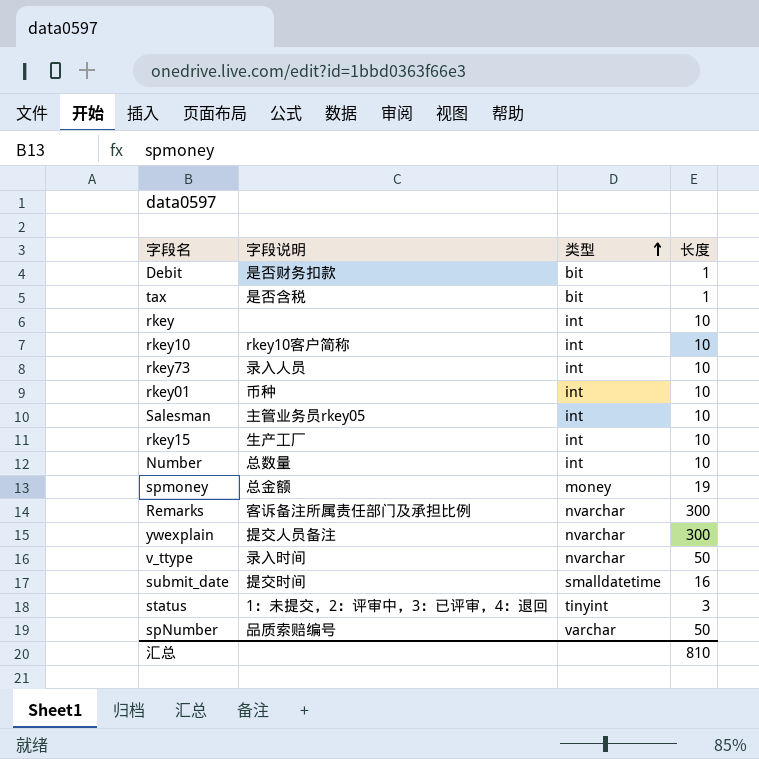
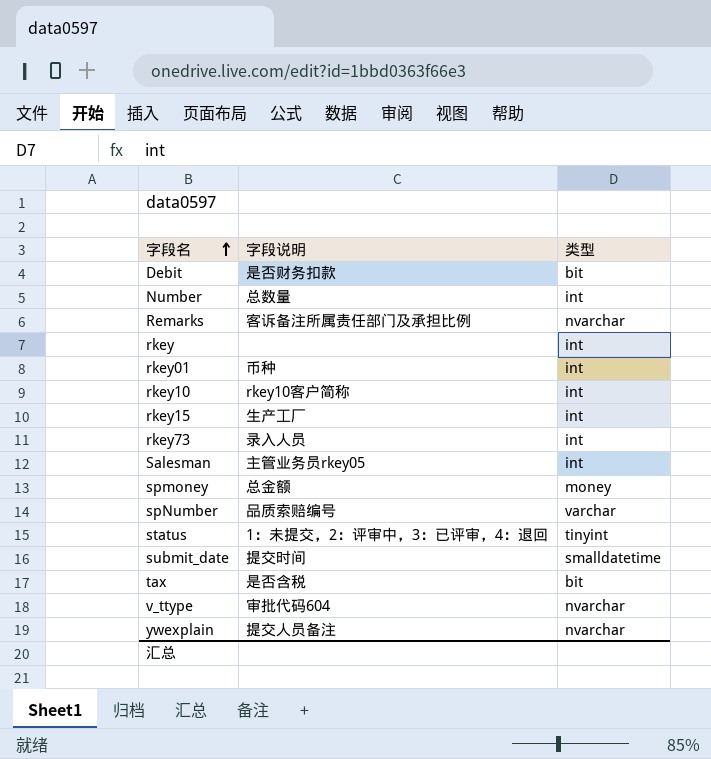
row order: 类型 ascending -> 字段名 ascending
column 长度 | position: 4 -> none
v_ttype | 字段说明: 录入时间 -> 审批代码604

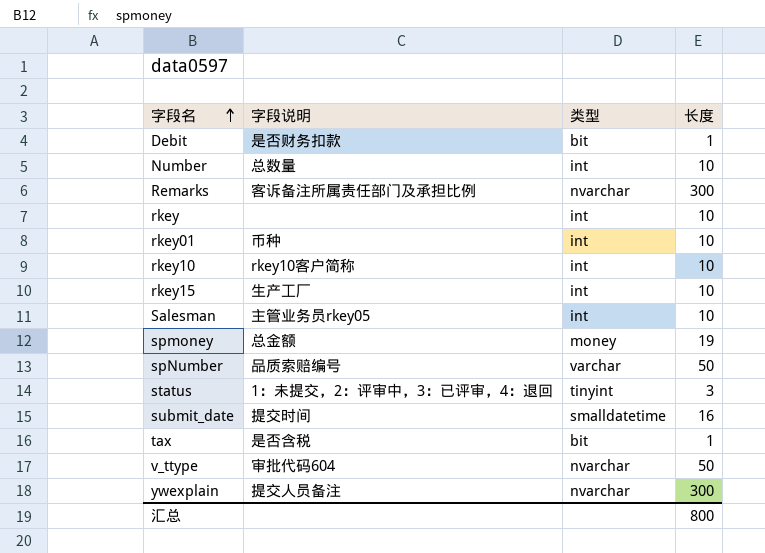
column 长度 | position: none -> 4
row rkey73: 录入人员 | int -> none

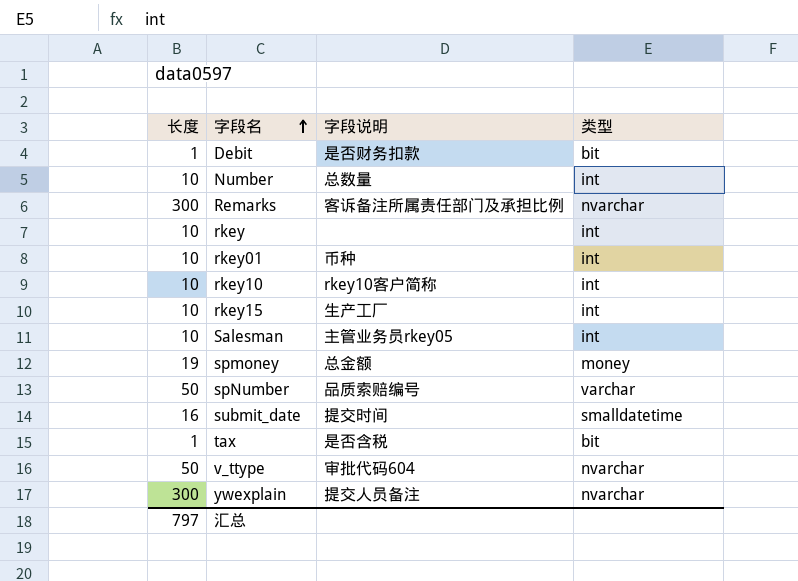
column 长度 | position: 4 -> 1
row status: 1：未提交，2：评审中，3：已评审，4：退回 | tinyint | 3 -> none
汇总 | 长度: 800 -> 797

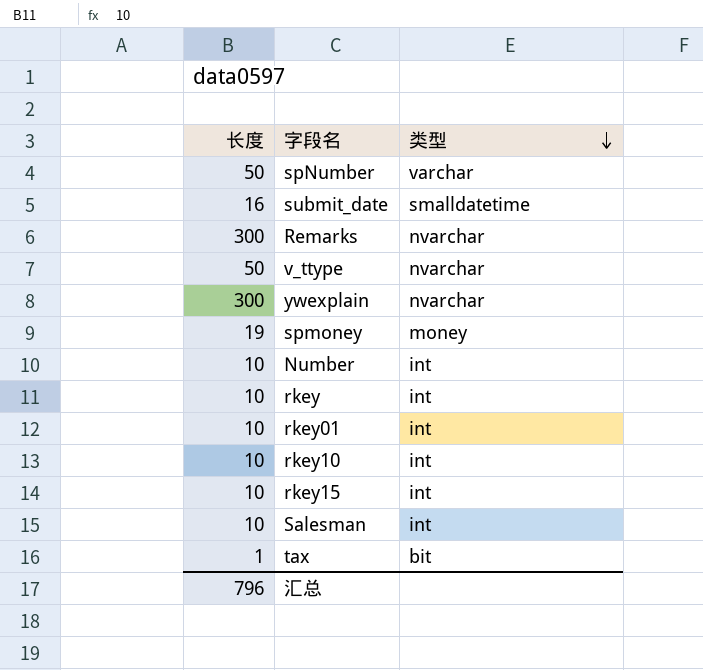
row order: 字段名 ascending -> 类型 descending
column 字段说明 | position: 3 -> none
row Debit: 1 | 是否财务扣款 | bit -> none
汇总 | 长度: 797 -> 796

